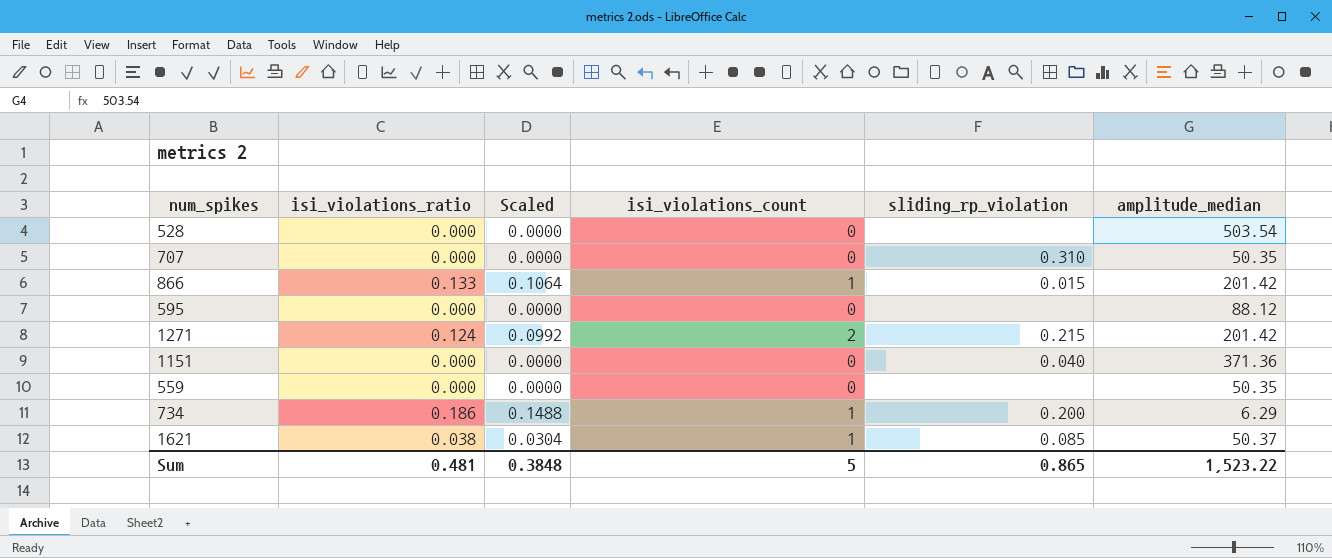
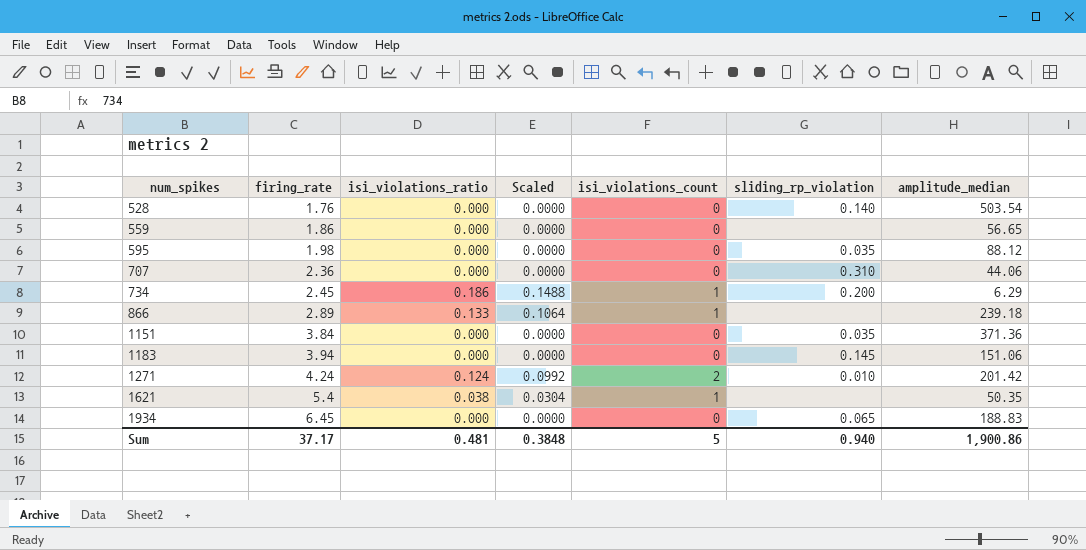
row order: none -> num_spikes ascending
column firing_rate | position: none -> 2
528 | sliding_rp_violation: none -> 0.140
559 | amplitude_median: 50.35 -> 56.65
595 | sliding_rp_violation: none -> 0.035
707 | amplitude_median: 50.35 -> 44.06
866 | sliding_rp_violation: 0.015 -> none
866 | amplitude_median: 201.42 -> 239.18
1151 | sliding_rp_violation: 0.040 -> 0.035
row 1183: none -> 3.94 | 0.000 | 0.0000 | 0 | 0.145 | 151.06
1271 | sliding_rp_violation: 0.215 -> 0.010
1621 | sliding_rp_violation: 0.085 -> none
1621 | amplitude_median: 50.37 -> 50.35
row 1934: none -> 6.45 | 0.000 | 0.0000 | 0 | 0.065 | 188.83
Sum | sliding_rp_violation: 0.865 -> 0.940
Sum | amplitude_median: 1,523.22 -> 1,900.86

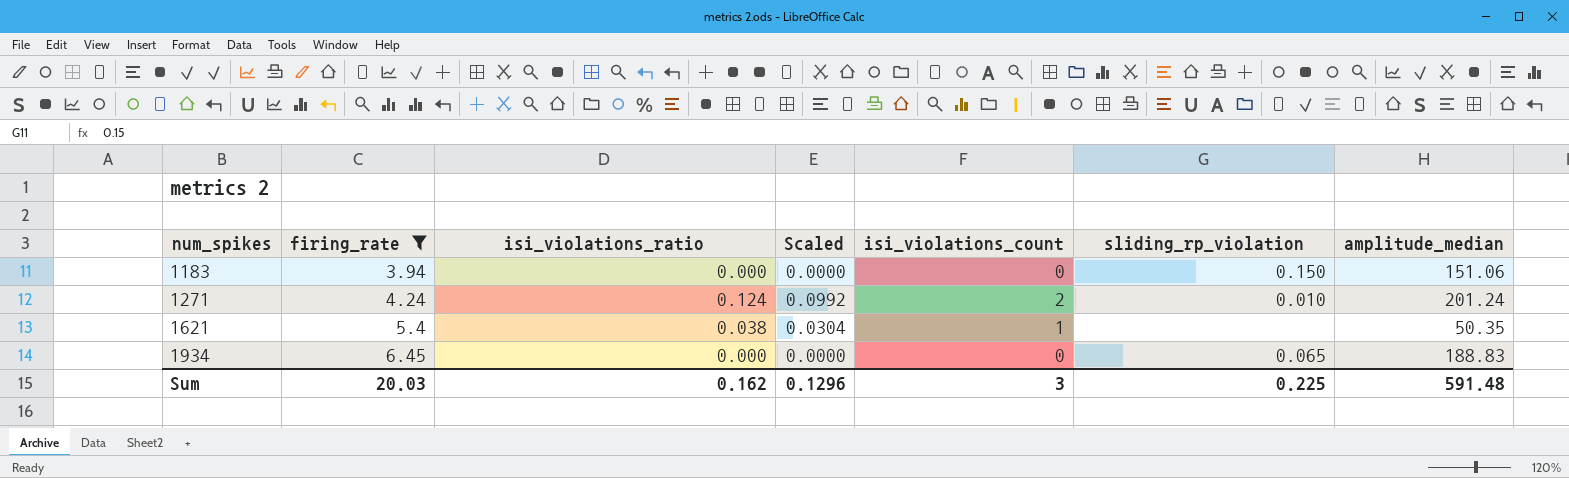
filter: none -> firing_rate >= 3.94
1183 | sliding_rp_violation: 0.145 -> 0.150
1271 | amplitude_median: 201.42 -> 201.24
Sum | firing_rate: 37.17 -> 20.03
Sum | isi_violations_ratio: 0.481 -> 0.162
Sum | Scaled: 0.3848 -> 0.1296
Sum | isi_violations_count: 5 -> 3
Sum | sliding_rp_violation: 0.940 -> 0.225
Sum | amplitude_median: 1,900.86 -> 591.48

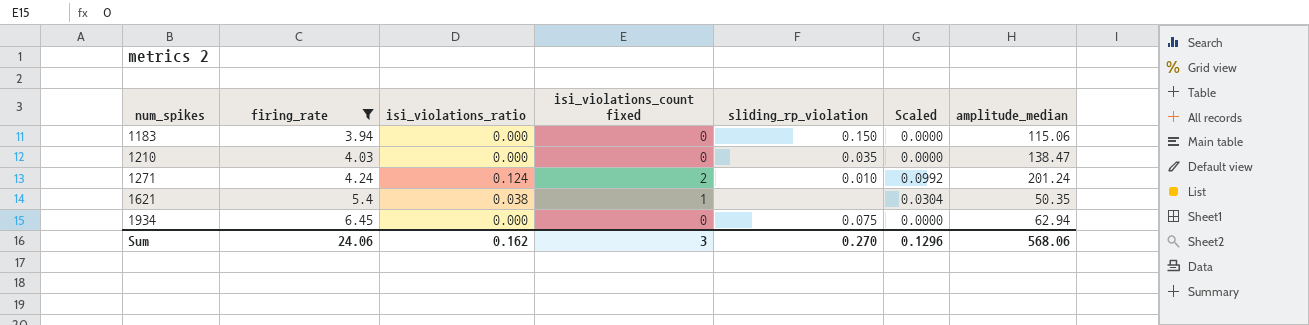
column name: isi_violations_count -> isi_violations_count fixed
column Scaled | position: 4 -> 6
1183 | amplitude_median: 151.06 -> 115.06
row 1210: none -> 4.03 | 0.000 | 0 | 0.035 | 0.0000 | 138.47
1934 | sliding_rp_violation: 0.065 -> 0.075
1934 | amplitude_median: 188.83 -> 62.94
Sum | firing_rate: 20.03 -> 24.06
Sum | sliding_rp_violation: 0.225 -> 0.270
Sum | amplitude_median: 591.48 -> 568.06

